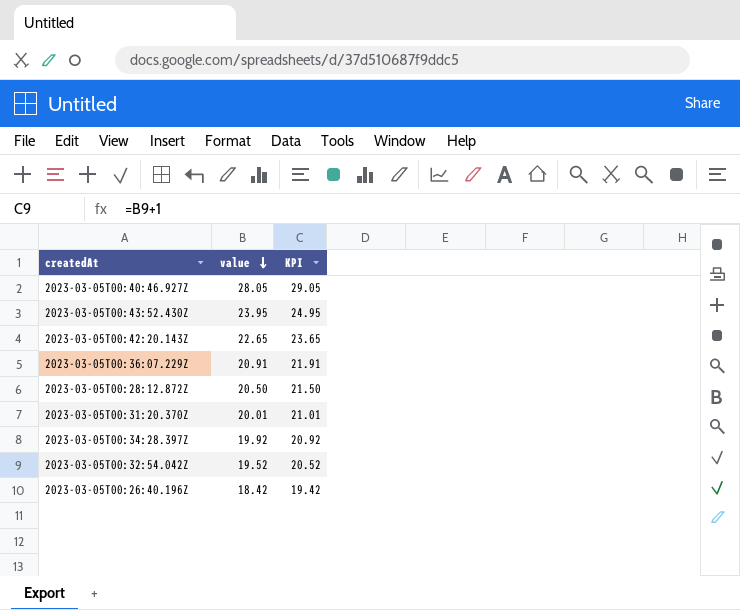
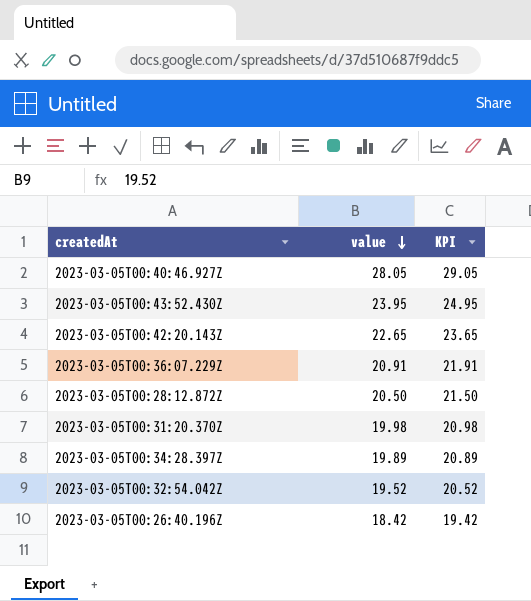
2023-03-05T00:31:20.370Z | value: 20.01 -> 19.98
2023-03-05T00:31:20.370Z | KPI: 21.01 -> 20.98
2023-03-05T00:34:28.397Z | value: 19.92 -> 19.89
2023-03-05T00:34:28.397Z | KPI: 20.92 -> 20.89

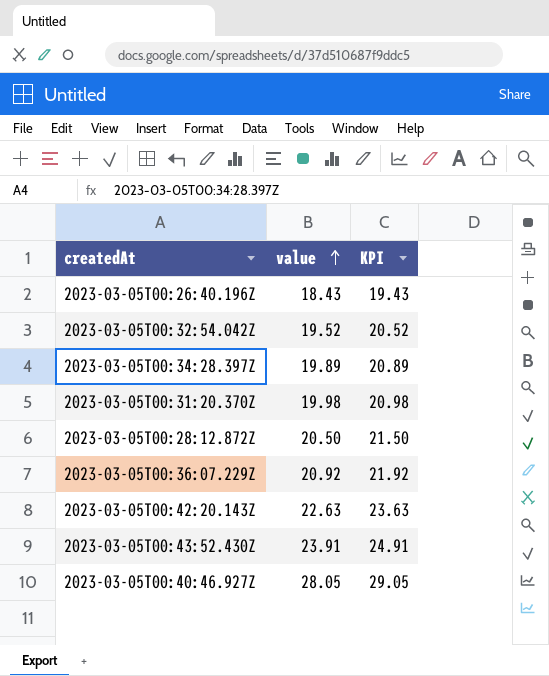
row order: value descending -> value ascending
2023-03-05T00:26:40.196Z | value: 18.42 -> 18.43
2023-03-05T00:26:40.196Z | KPI: 19.42 -> 19.43
2023-03-05T00:36:07.229Z | value: 20.91 -> 20.92
2023-03-05T00:36:07.229Z | KPI: 21.91 -> 21.92
2023-03-05T00:42:20.143Z | value: 22.65 -> 22.63
2023-03-05T00:42:20.143Z | KPI: 23.65 -> 23.63
2023-03-05T00:43:52.430Z | value: 23.95 -> 23.91
2023-03-05T00:43:52.430Z | KPI: 24.95 -> 24.91

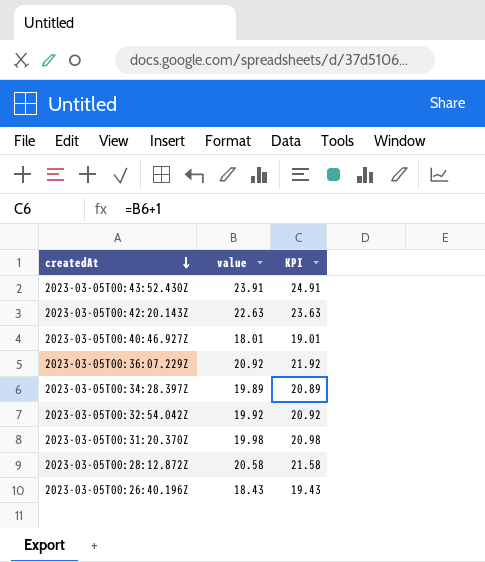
row order: value ascending -> createdAt descending
2023-03-05T00:40:46.927Z | value: 28.05 -> 18.01
2023-03-05T00:40:46.927Z | KPI: 29.05 -> 19.01
2023-03-05T00:32:54.042Z | value: 19.52 -> 19.92
2023-03-05T00:32:54.042Z | KPI: 20.52 -> 20.92
2023-03-05T00:28:12.872Z | value: 20.50 -> 20.58
2023-03-05T00:28:12.872Z | KPI: 21.50 -> 21.58

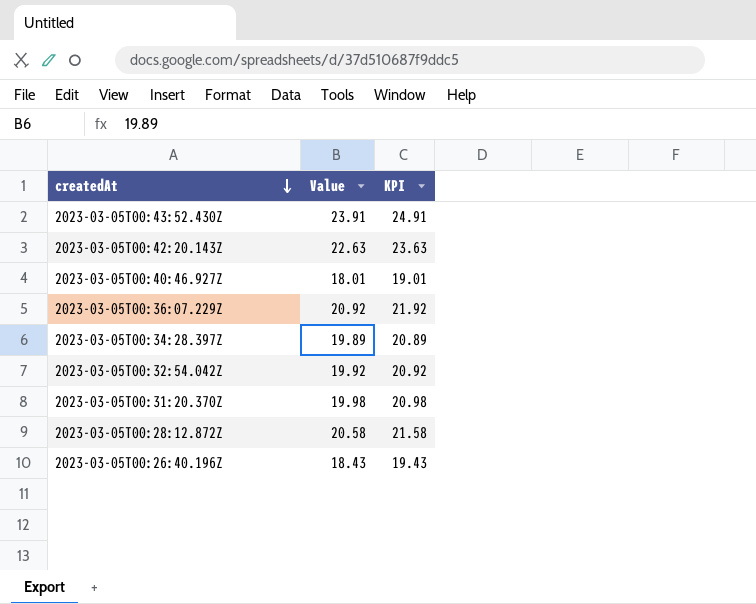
column name: value -> Value

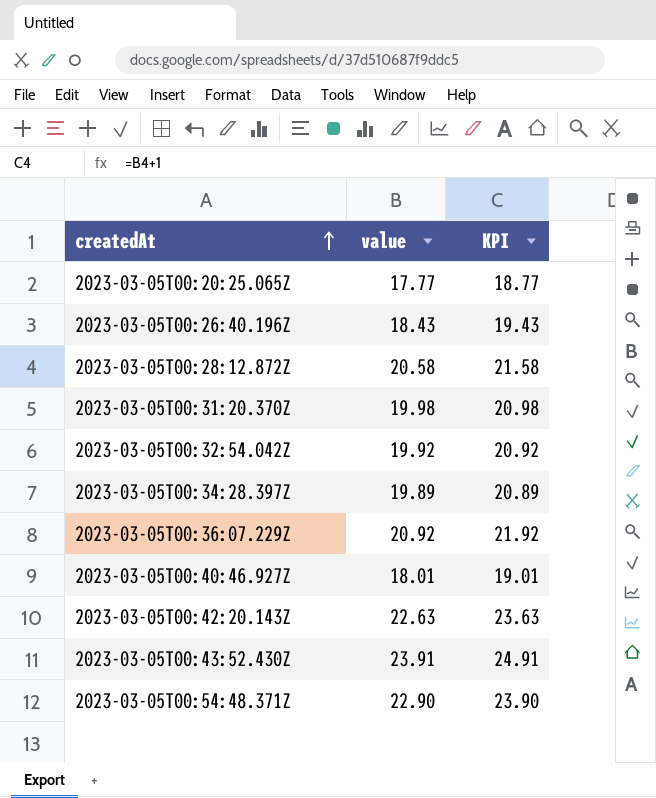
row order: createdAt descending -> createdAt ascending
column name: Value -> value
row 2023-03-05T00:20:25.065Z: none -> 17.77 | 18.77
row 2023-03-05T00:54:48.371Z: none -> 22.90 | 23.90

